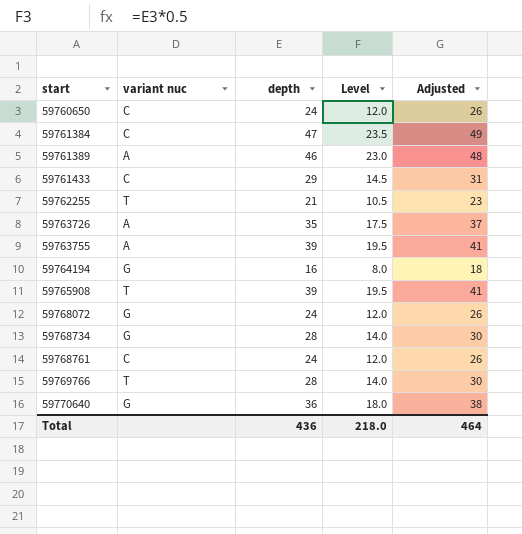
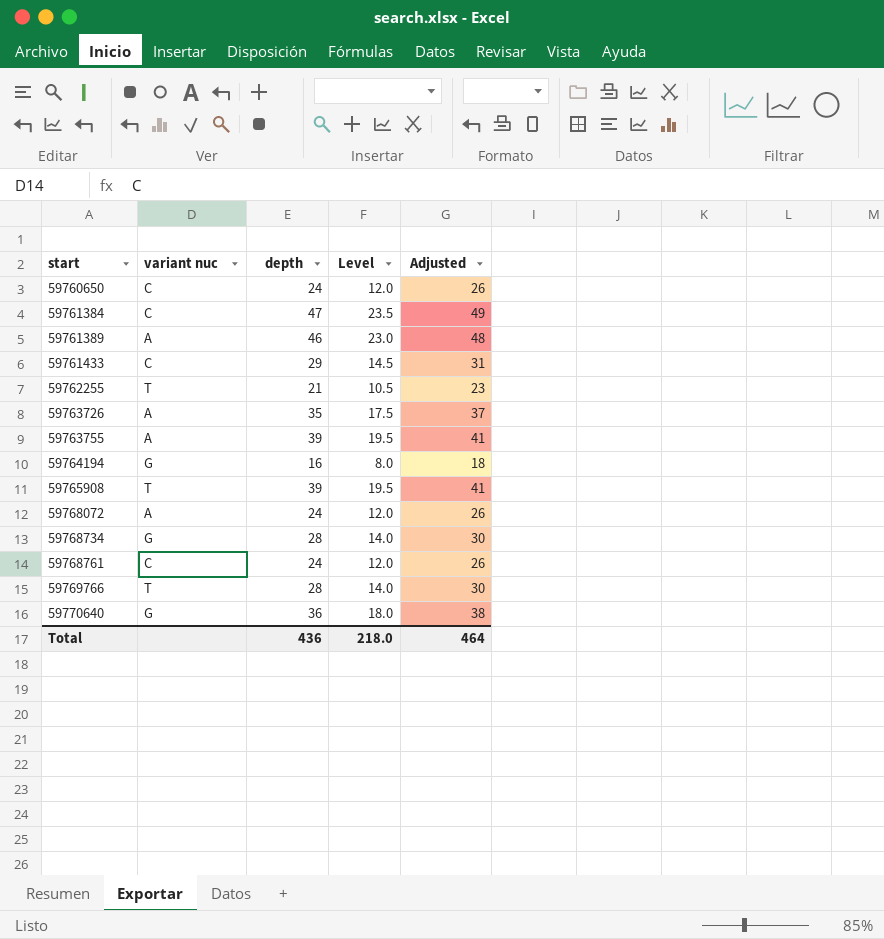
59768072 | variant nuc: G -> A

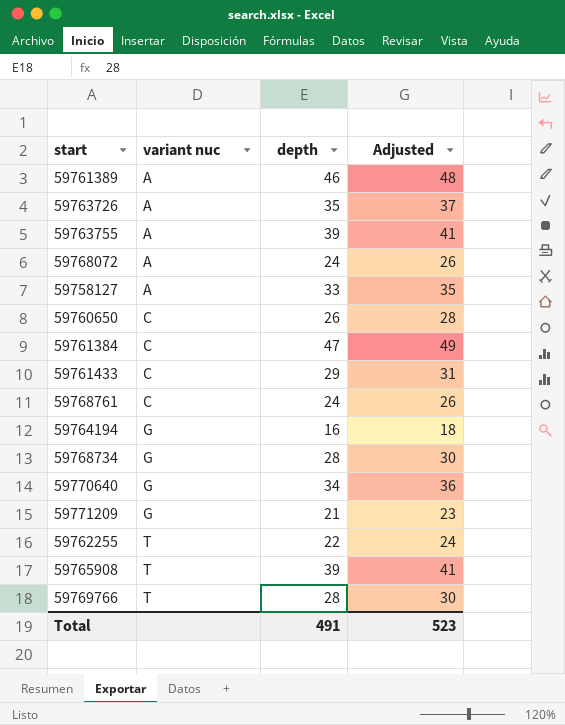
row order: start ascending -> variant nuc ascending
column Level | formula: [depth] * 0.5 -> none
row 59758127: none -> A | 33 | 35
59760650 | depth: 24 -> 26
59760650 | Adjusted: 26 -> 28
59770640 | depth: 36 -> 34
59770640 | Adjusted: 38 -> 36
row 59771209: none -> G | 21 | 23
59762255 | depth: 21 -> 22
59762255 | Adjusted: 23 -> 24
Total | depth: 436 -> 491
Total | Adjusted: 464 -> 523

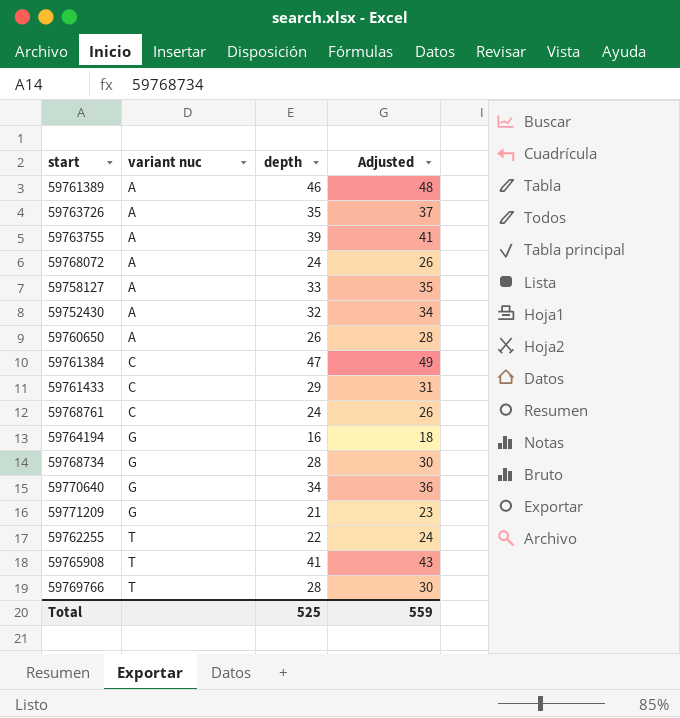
row 59752430: none -> A | 32 | 34
59760650 | variant nuc: C -> A
59765908 | depth: 39 -> 41
59765908 | Adjusted: 41 -> 43
Total | depth: 491 -> 525
Total | Adjusted: 523 -> 559

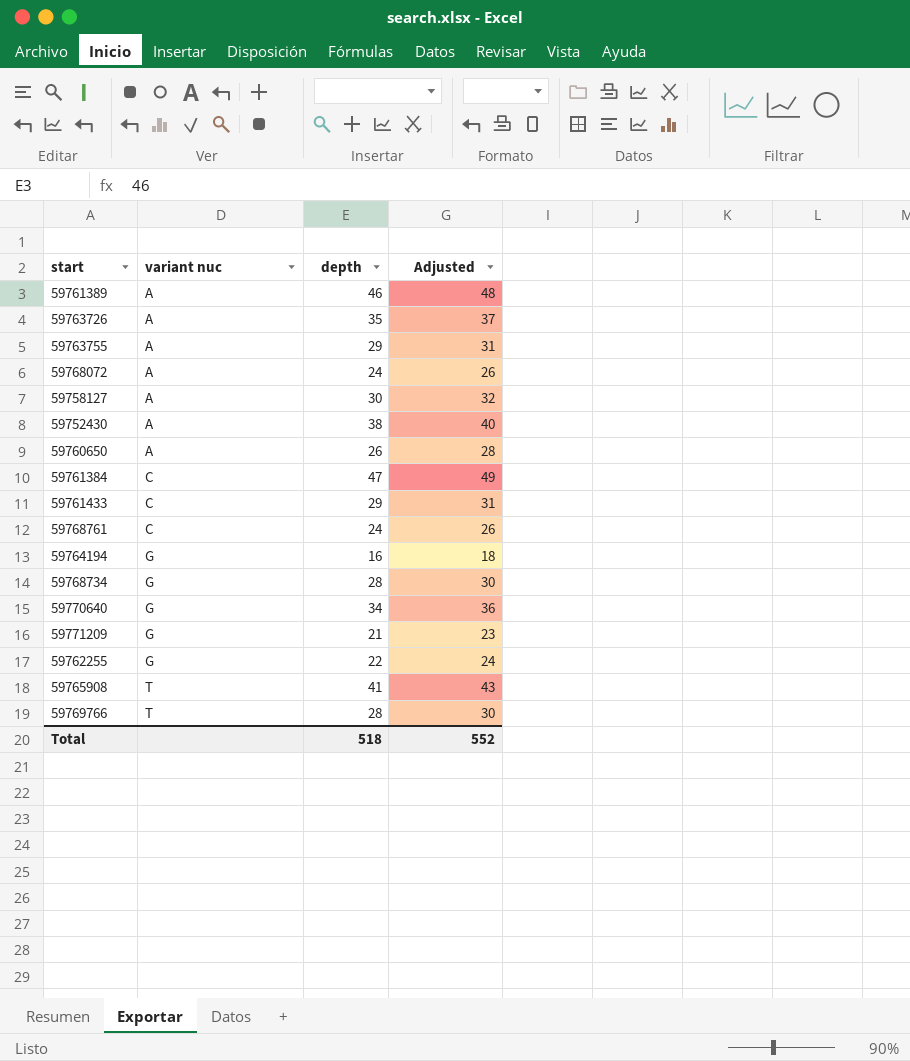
59763755 | depth: 39 -> 29
59763755 | Adjusted: 41 -> 31
59758127 | depth: 33 -> 30
59758127 | Adjusted: 35 -> 32
59752430 | depth: 32 -> 38
59752430 | Adjusted: 34 -> 40
59762255 | variant nuc: T -> G
Total | depth: 525 -> 518
Total | Adjusted: 559 -> 552

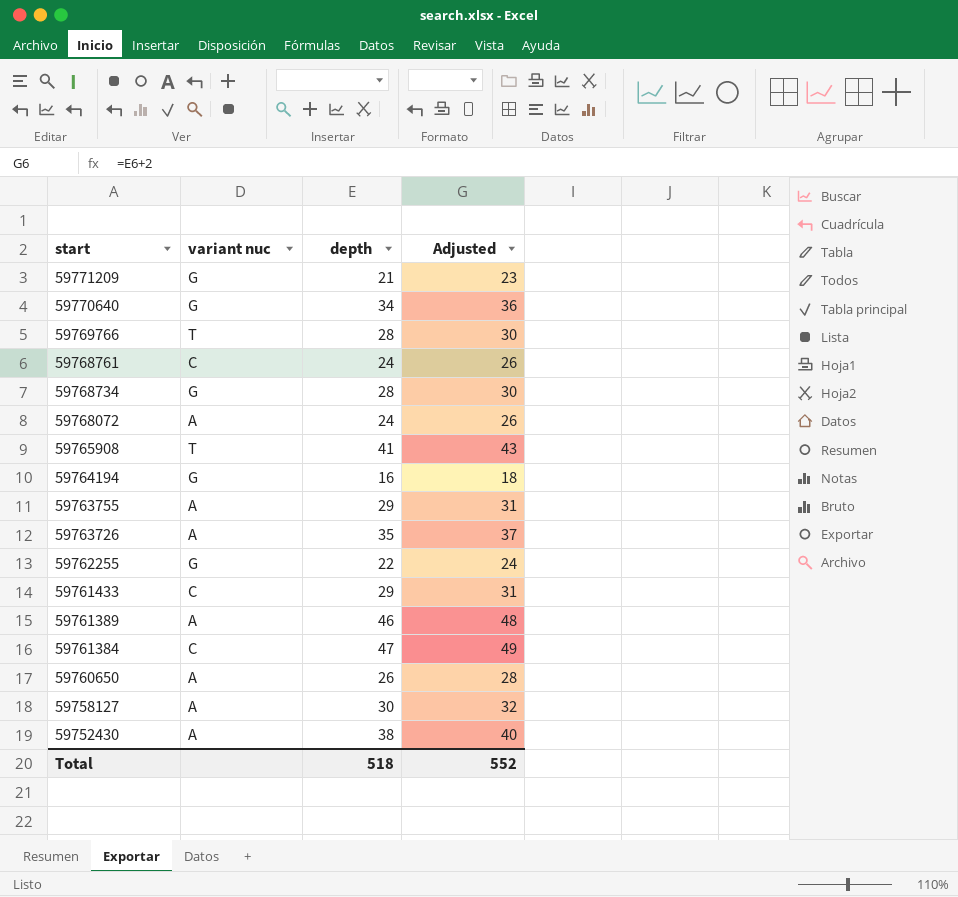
row order: variant nuc ascending -> start descending

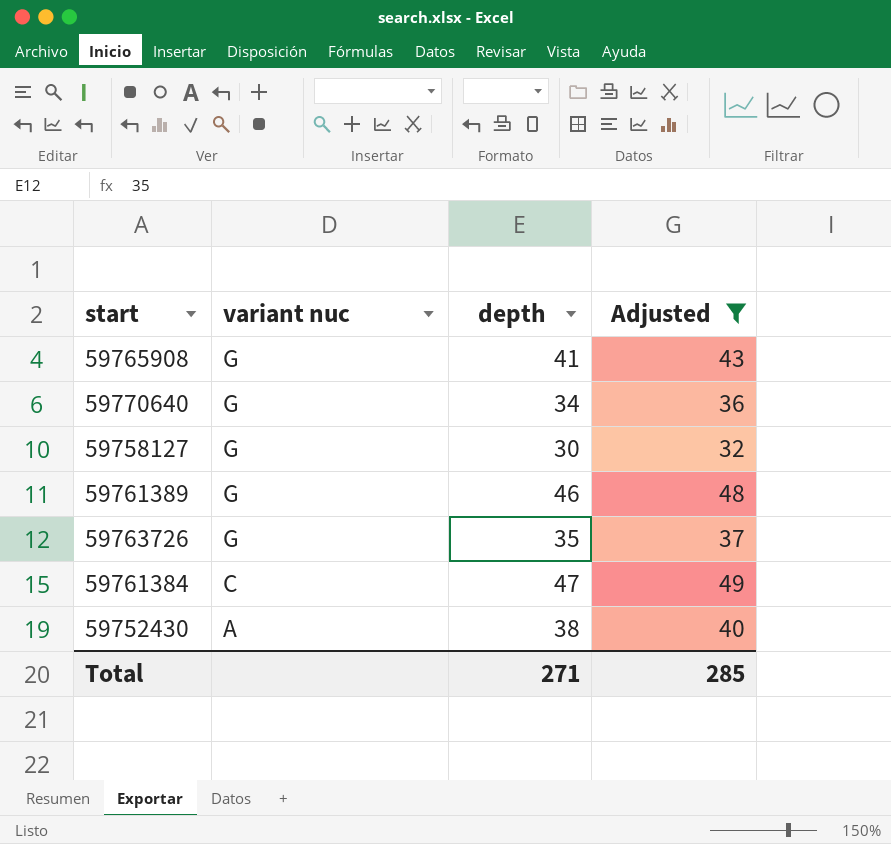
filter: none -> Adjusted >= 32
row order: start descending -> variant nuc descending
59765908 | variant nuc: T -> G
59758127 | variant nuc: A -> G
59761389 | variant nuc: A -> G
59763726 | variant nuc: A -> G
Total | depth: 518 -> 271
Total | Adjusted: 552 -> 285

